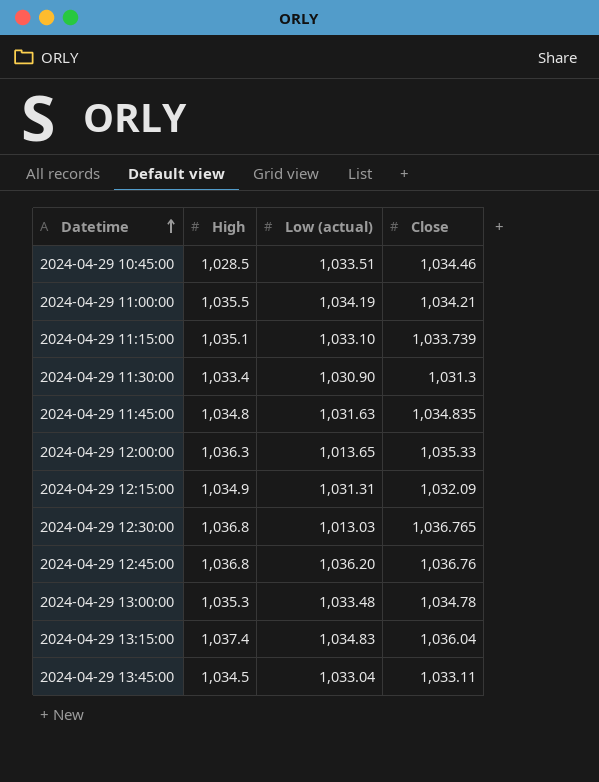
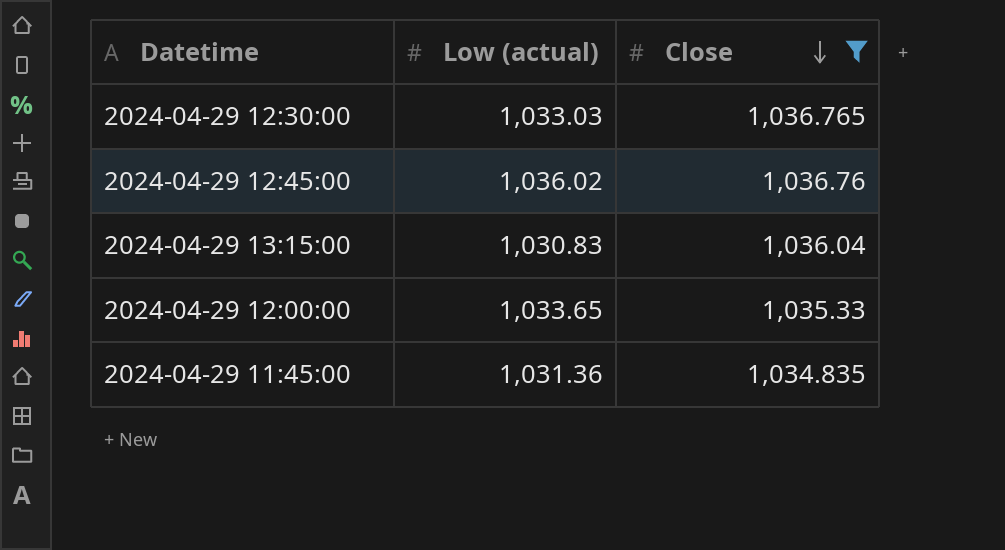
filter: none -> Close >= 1,034.835
row order: Datetime ascending -> Close descending
column High | position: 2 -> none
2024-04-29 12:30:00 | Low (actual): 1,013.03 -> 1,033.03
2024-04-29 12:45:00 | Low (actual): 1,036.20 -> 1,036.02
2024-04-29 13:15:00 | Low (actual): 1,034.83 -> 1,030.83
2024-04-29 12:00:00 | Low (actual): 1,013.65 -> 1,033.65
2024-04-29 11:45:00 | Low (actual): 1,031.63 -> 1,031.36

